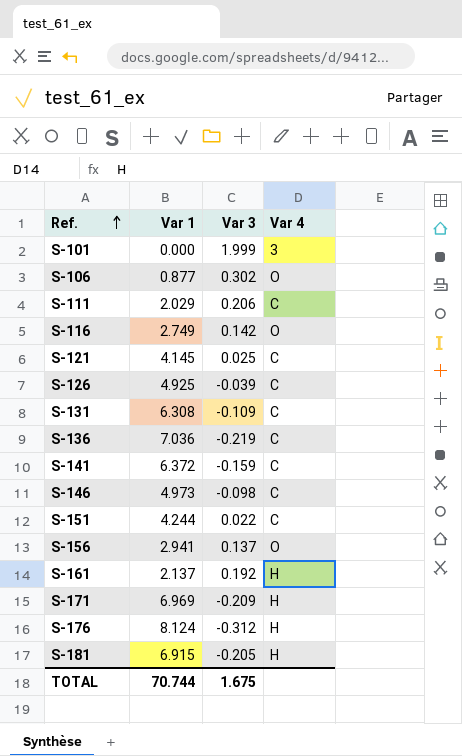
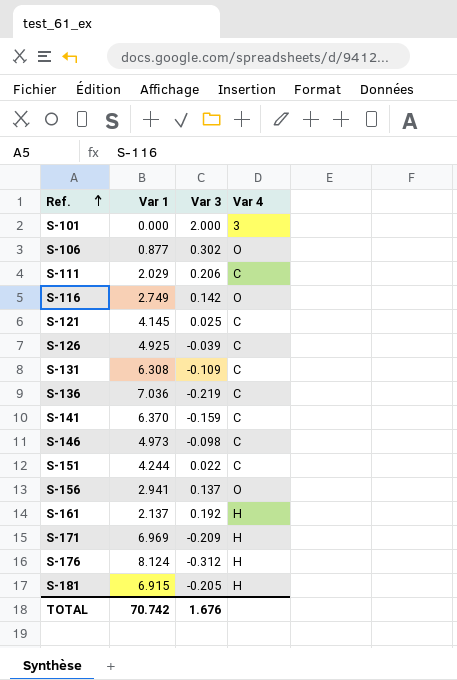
S-101 | Var 3: 1.999 -> 2.000
S-141 | Var 1: 6.372 -> 6.370
TOTAL | Var 1: 70.744 -> 70.742
TOTAL | Var 3: 1.675 -> 1.676

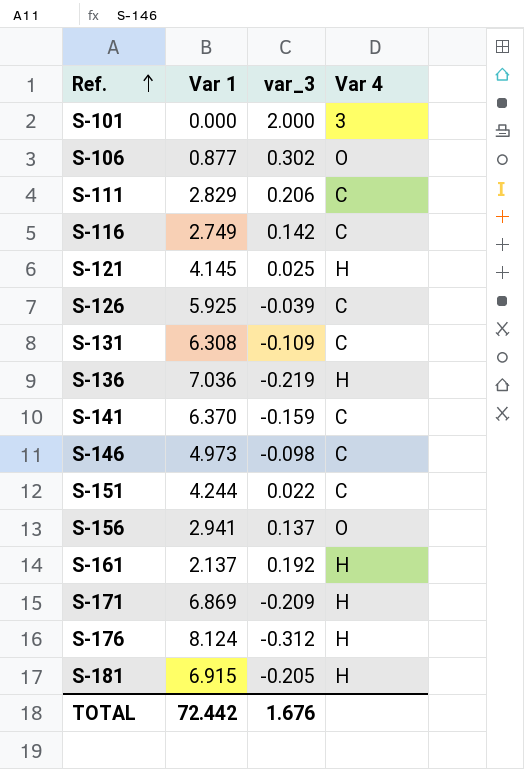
column name: Var 3 -> var_3
S-111 | Var 1: 2.029 -> 2.829
S-116 | Var 4: O -> C
S-121 | Var 4: C -> H
S-126 | Var 1: 4.925 -> 5.925
S-136 | Var 4: C -> H
S-171 | Var 1: 6.969 -> 6.869
TOTAL | Var 1: 70.742 -> 72.442

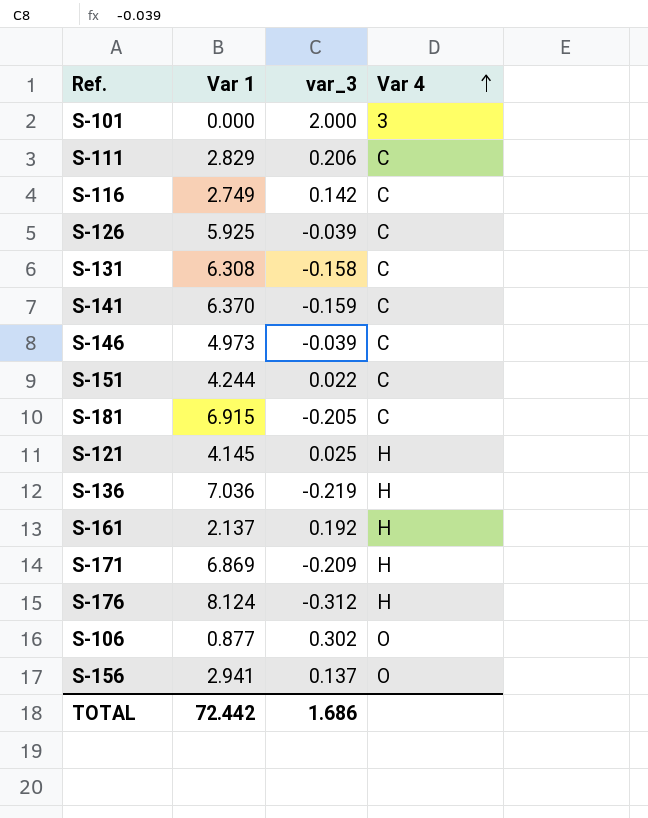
row order: Ref. ascending -> Var 4 ascending
S-131 | var_3: -0.109 -> -0.158
S-146 | var_3: -0.098 -> -0.039
S-181 | Var 4: H -> C
TOTAL | var_3: 1.676 -> 1.686

